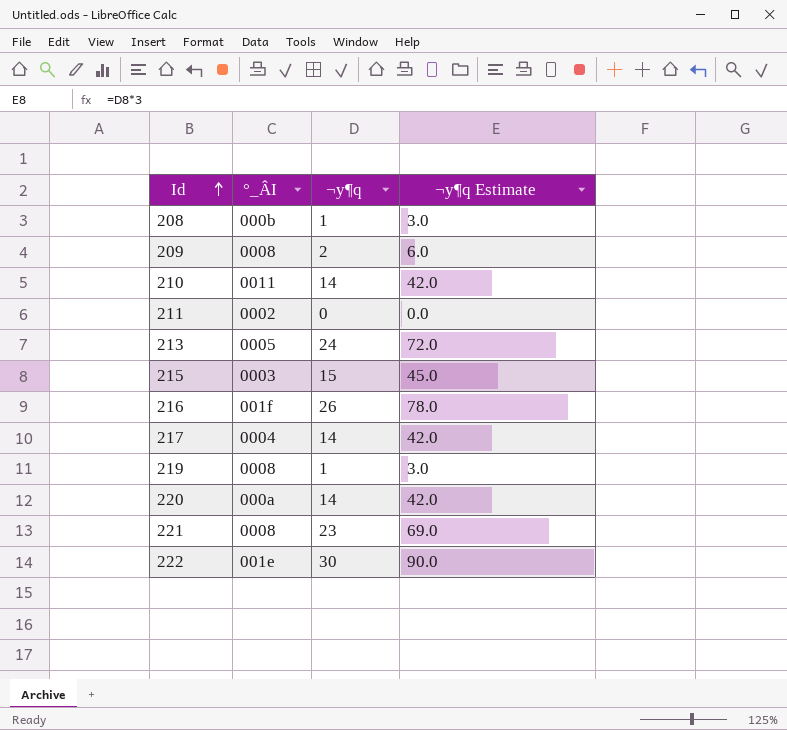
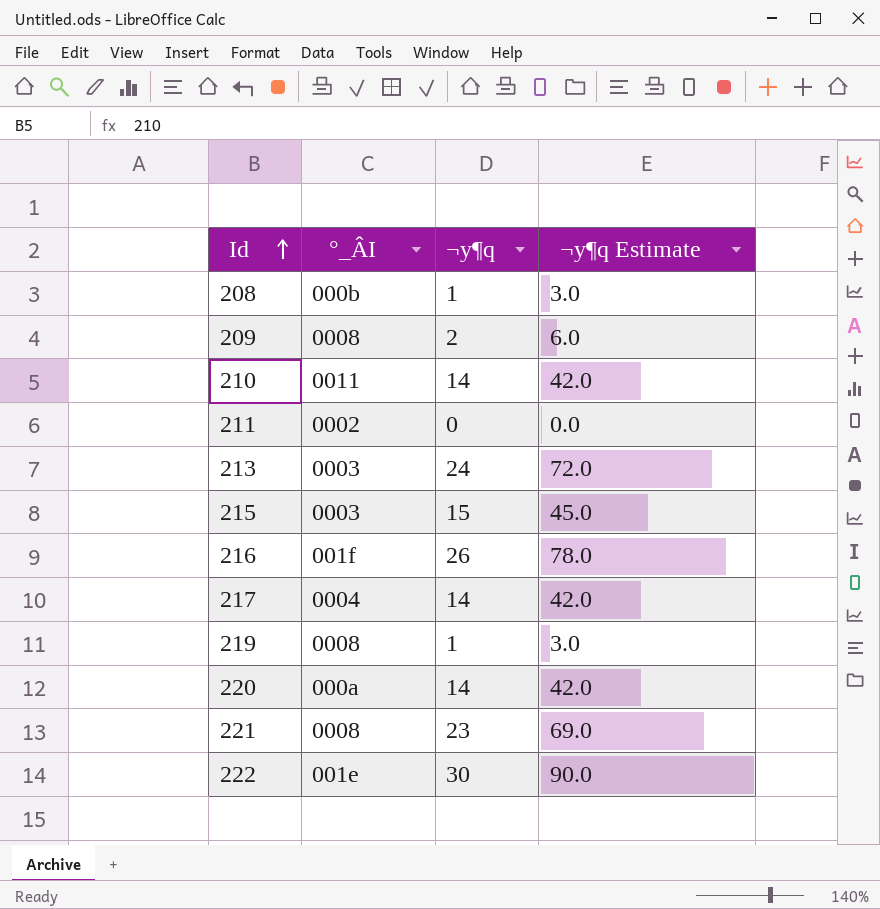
213 | °_ÂI: 0005 -> 0003

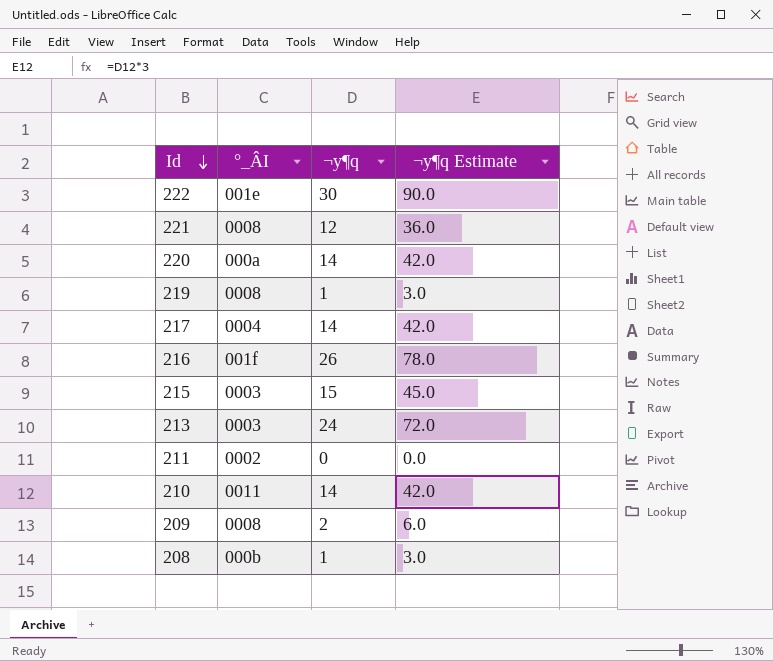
row order: Id ascending -> Id descending
221 | ¬y¶q: 23 -> 12
221 | ¬y¶q Estimate: 69.0 -> 36.0

